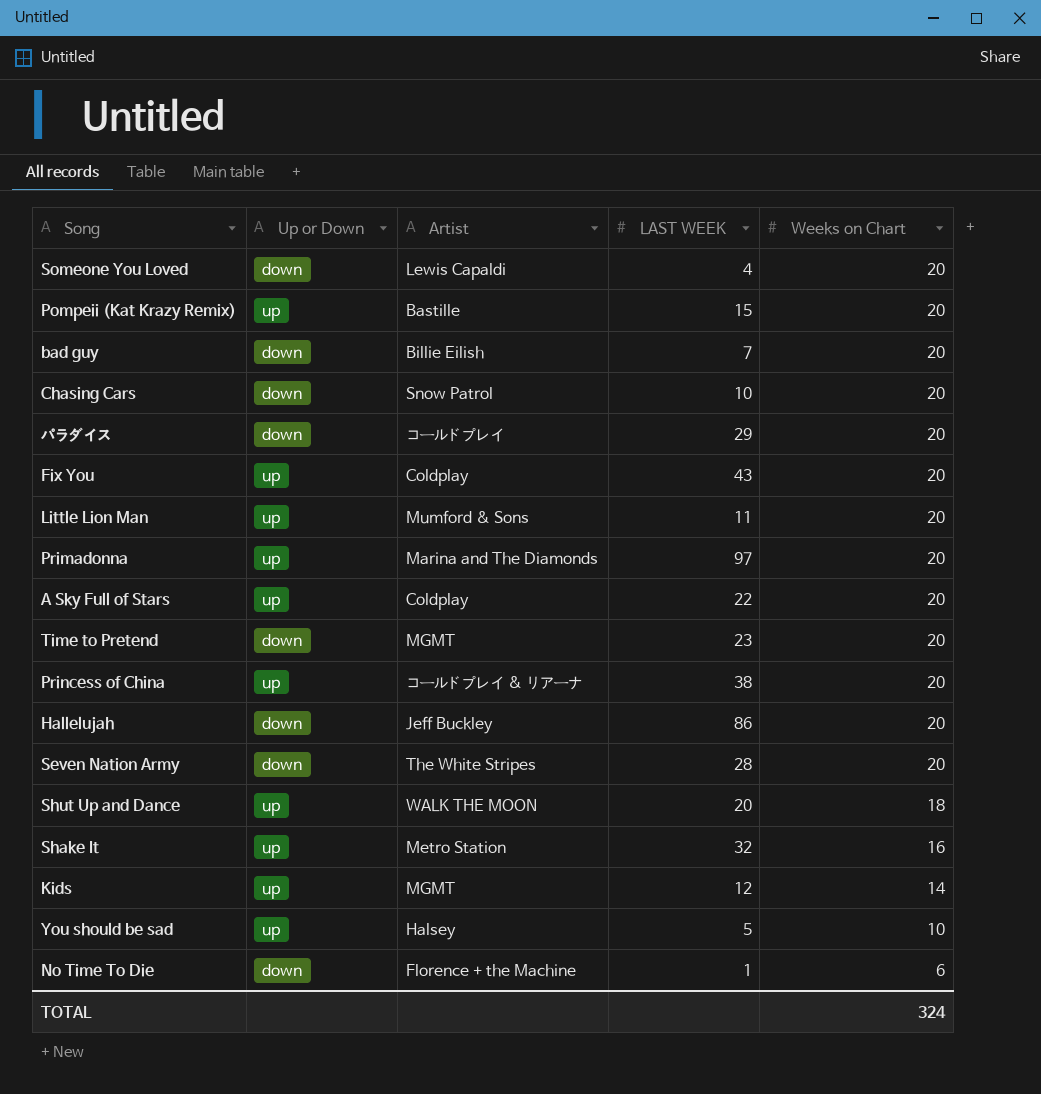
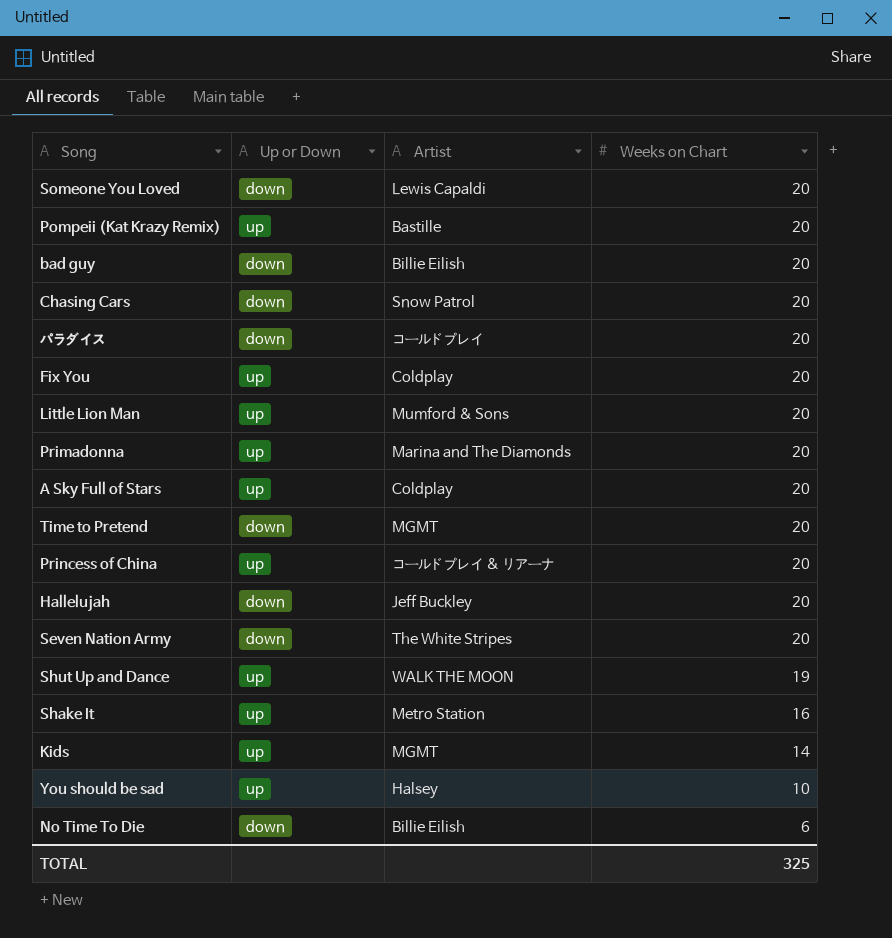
column LAST WEEK | position: 4 -> none
Shut Up and Dance | Weeks on Chart: 18 -> 19
No Time To Die | Artist: Florence + the Machine -> Billie Eilish
TOTAL | Weeks on Chart: 324 -> 325

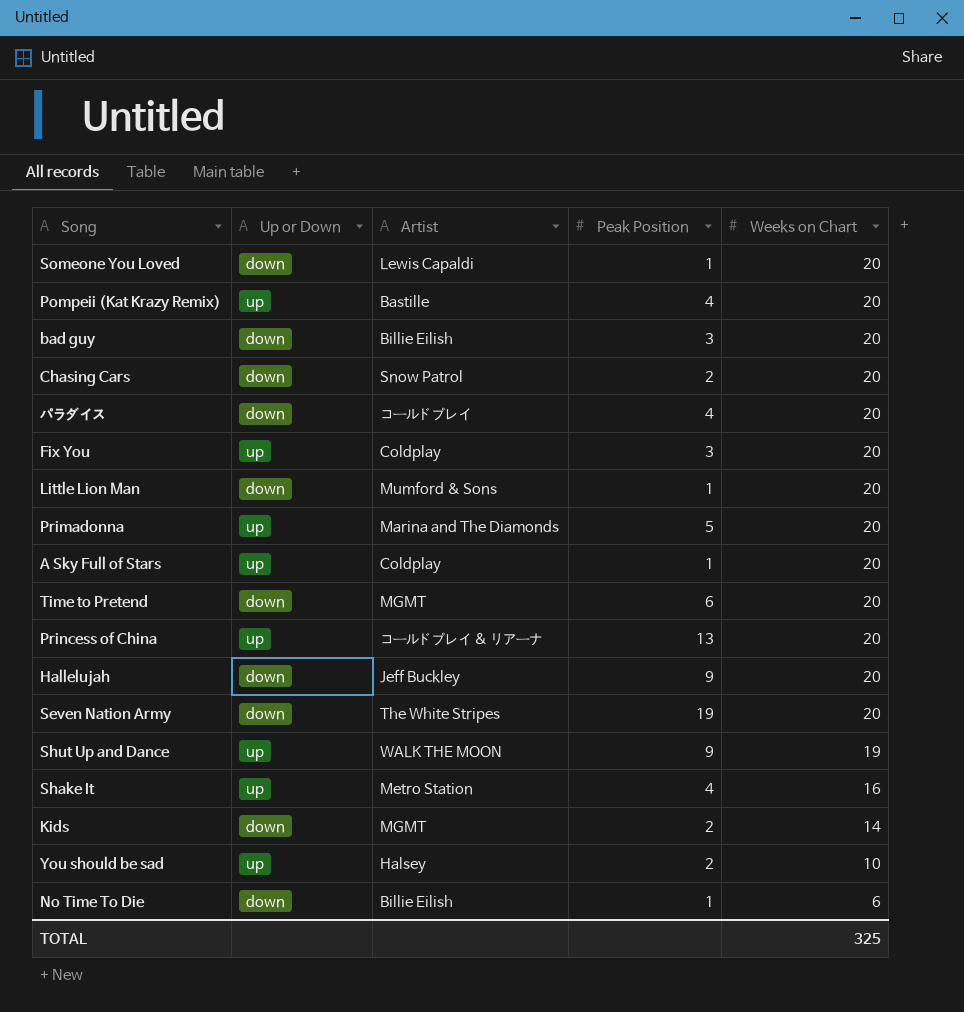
column Peak Position | position: none -> 4
Little Lion Man | Up or Down: up -> down
Kids | Up or Down: up -> down

